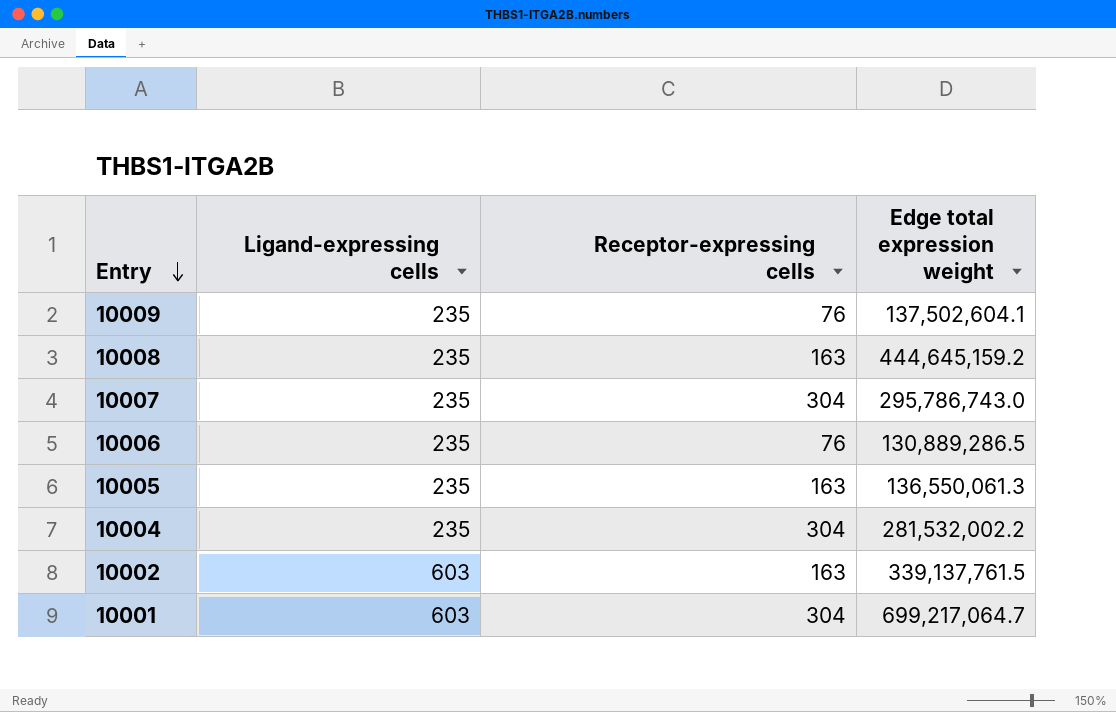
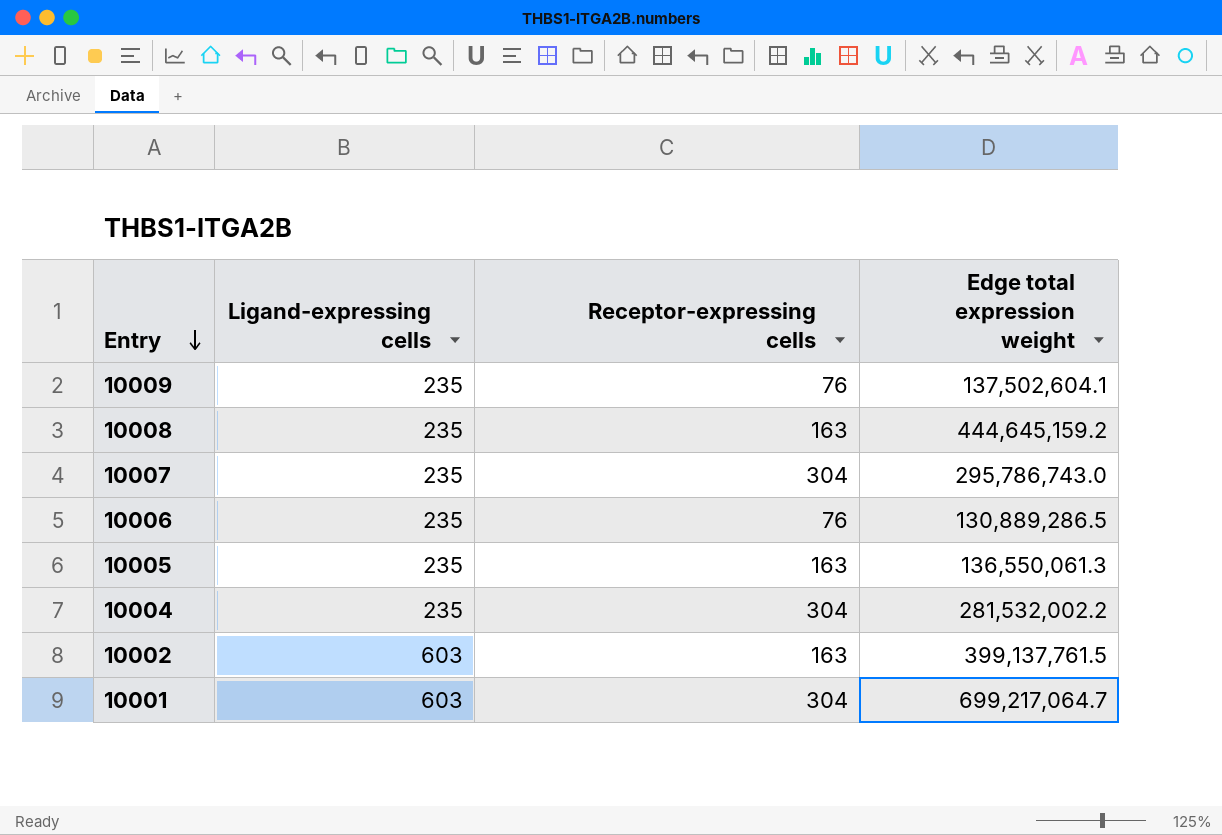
10002 | Edge total expression weight: 339,137,761.5 -> 399,137,761.5

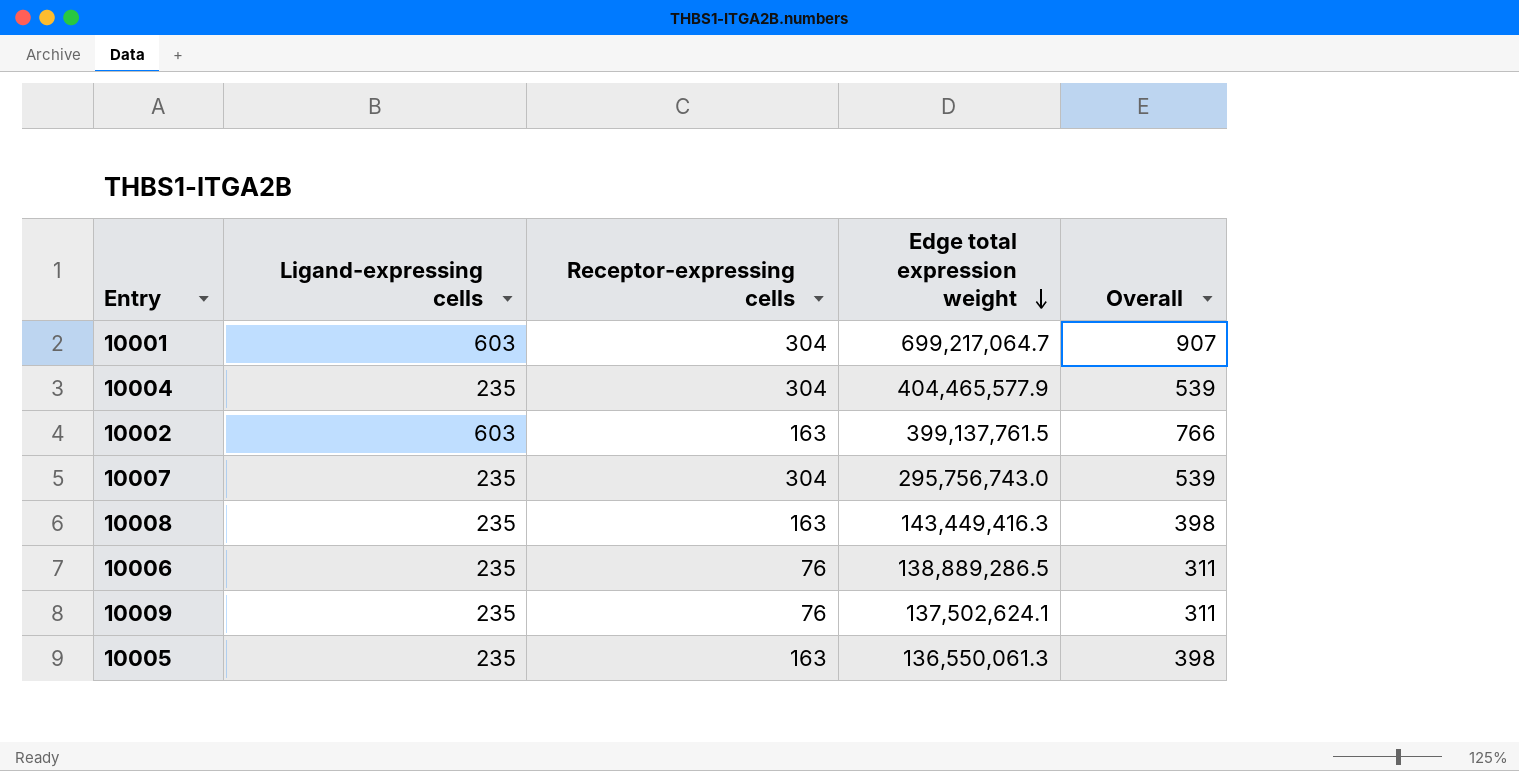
row order: Entry descending -> Edge total expression weight descending
column Overall | formula: none -> [Ligand-expressing cells] + [Receptor-expressing cells]
10004 | Edge total expression weight: 281,532,002.2 -> 404,465,577.9
10007 | Edge total expression weight: 295,786,743.0 -> 295,756,743.0
10008 | Edge total expression weight: 444,645,159.2 -> 143,449,416.3
10006 | Edge total expression weight: 130,889,286.5 -> 138,889,286.5
10009 | Edge total expression weight: 137,502,604.1 -> 137,502,624.1

